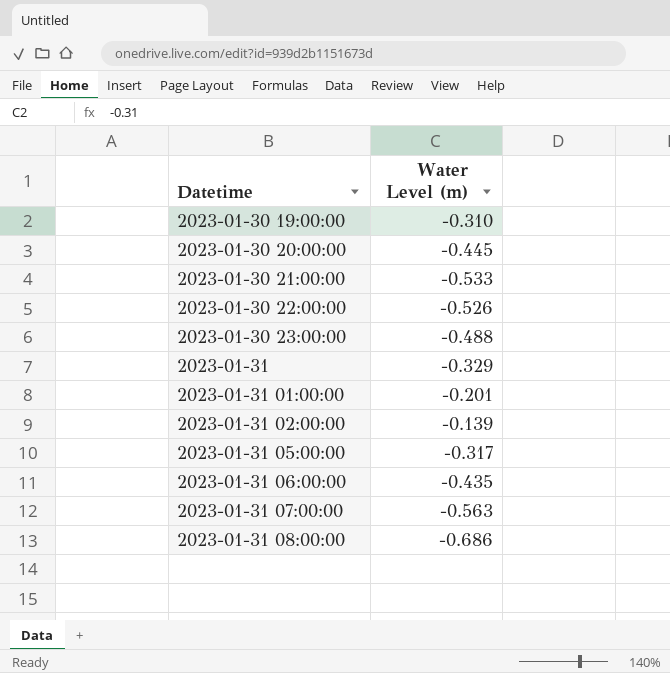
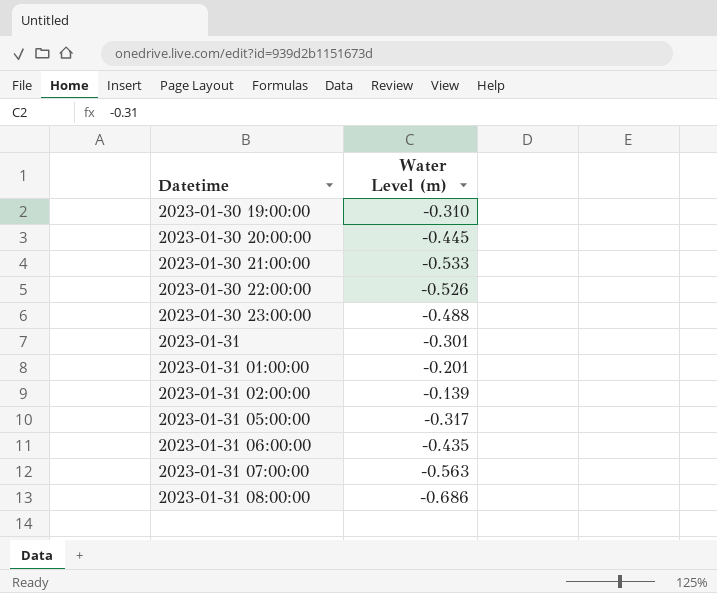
2023-01-31 | Water Level (m): -0.329 -> -0.301

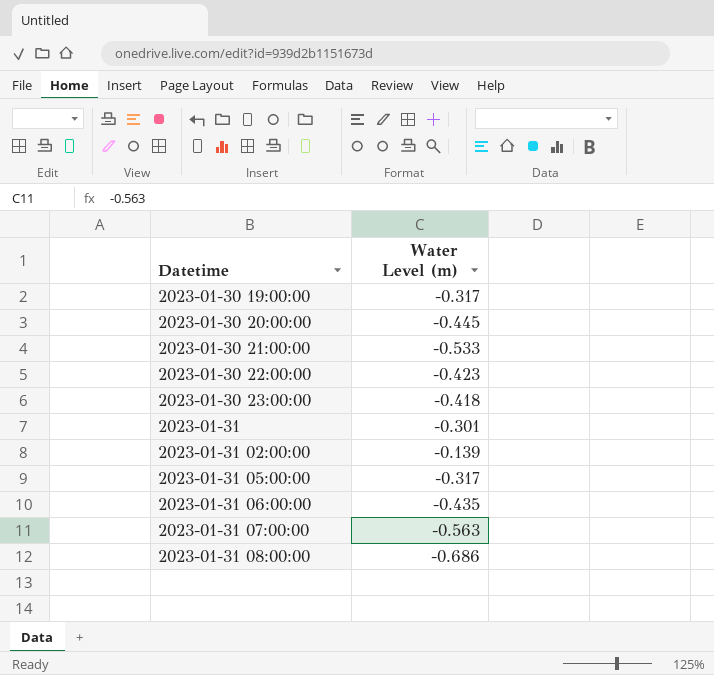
row 2023-01-31 01:00:00: -0.201 -> none
2023-01-30 19:00:00 | Water Level (m): -0.310 -> -0.317
2023-01-30 22:00:00 | Water Level (m): -0.526 -> -0.423
2023-01-30 23:00:00 | Water Level (m): -0.488 -> -0.418

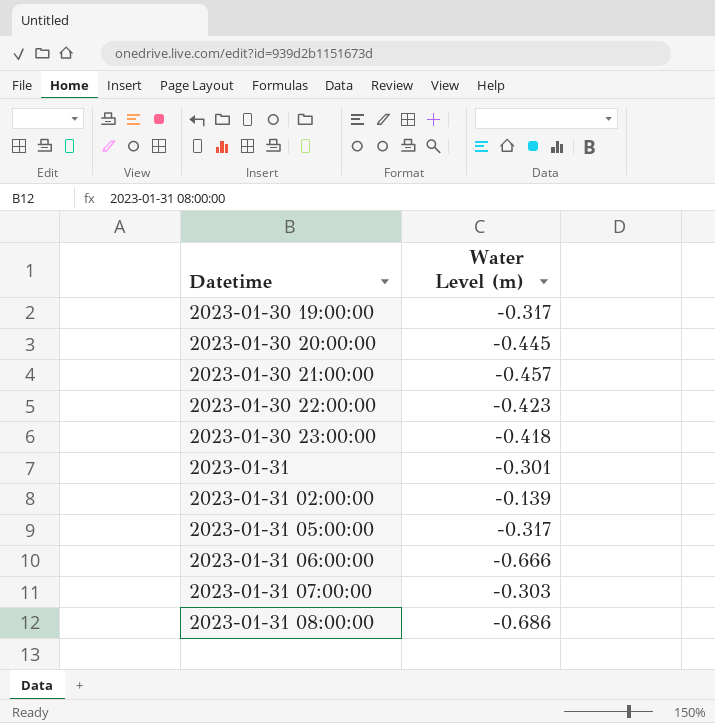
2023-01-30 21:00:00 | Water Level (m): -0.533 -> -0.457
2023-01-31 06:00:00 | Water Level (m): -0.435 -> -0.666
2023-01-31 07:00:00 | Water Level (m): -0.563 -> -0.303

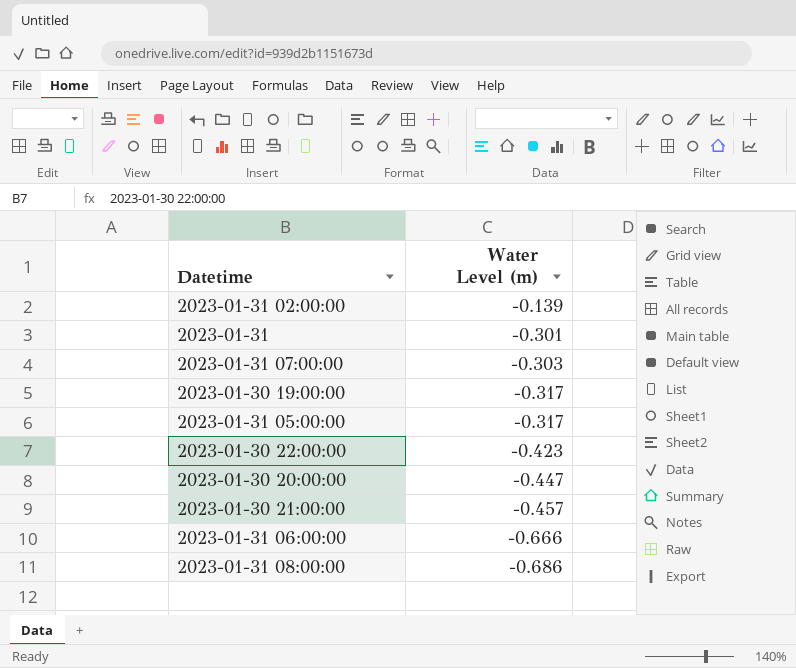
row order: Datetime ascending -> Water Level (m) descending
row 2023-01-30 23:00:00: -0.418 -> none
2023-01-30 20:00:00 | Water Level (m): -0.445 -> -0.447

